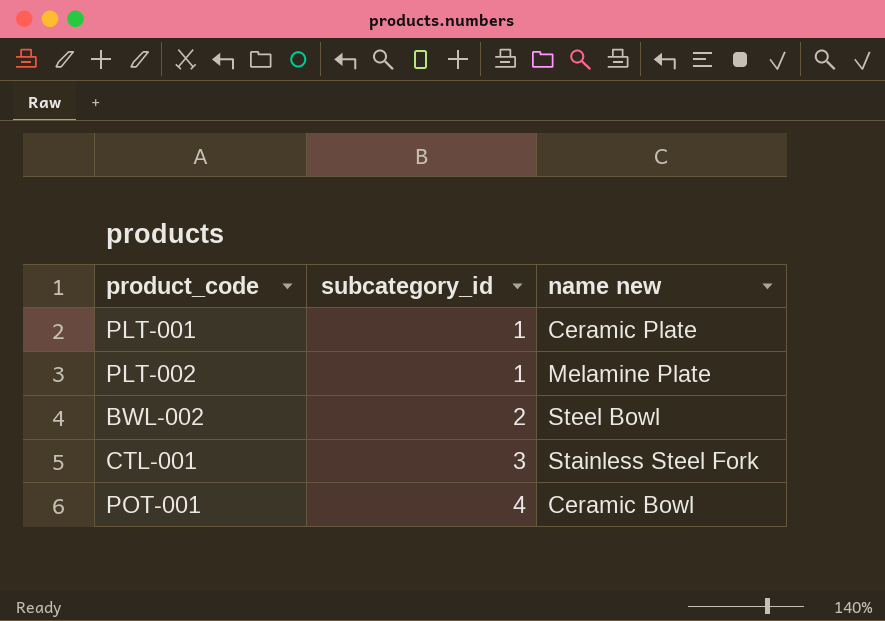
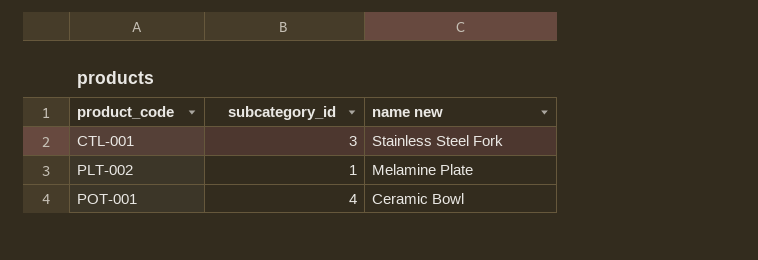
row order: subcategory_id ascending -> product_code ascending
row PLT-001: 1 | Ceramic Plate -> none
row BWL-002: 2 | Steel Bowl -> none

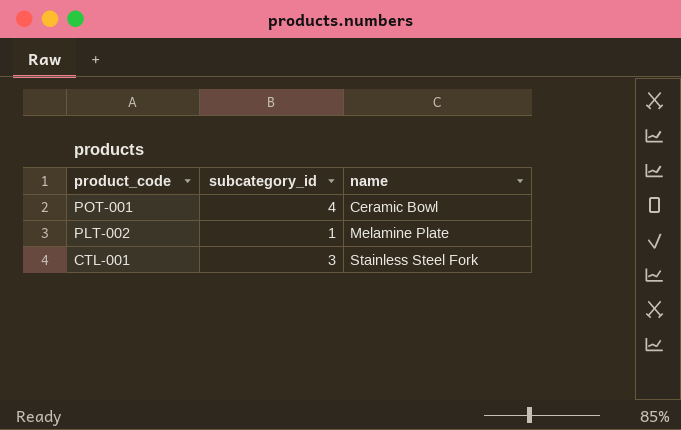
row order: product_code ascending -> product_code descending
column name: name new -> name

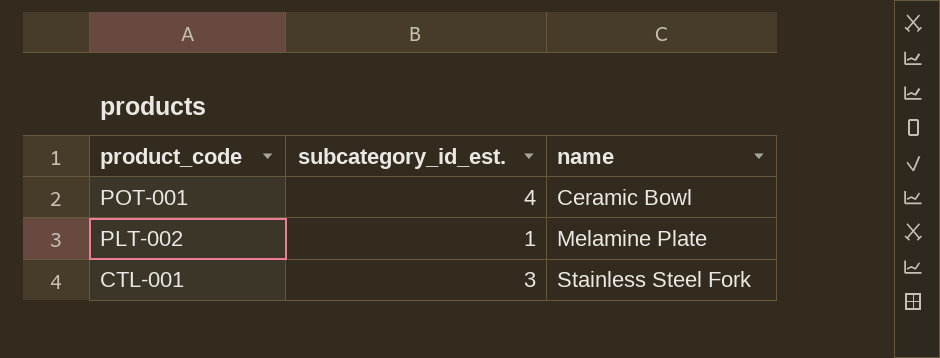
column name: subcategory_id -> subcategory_id_est.

